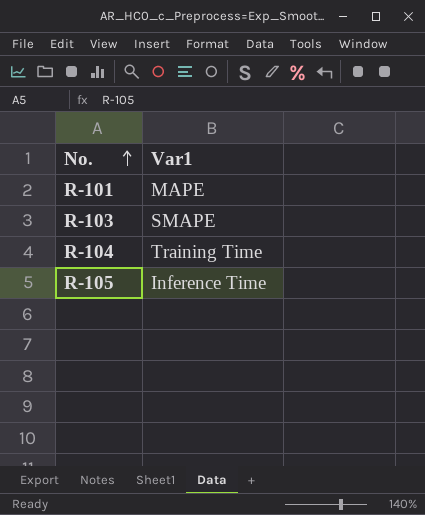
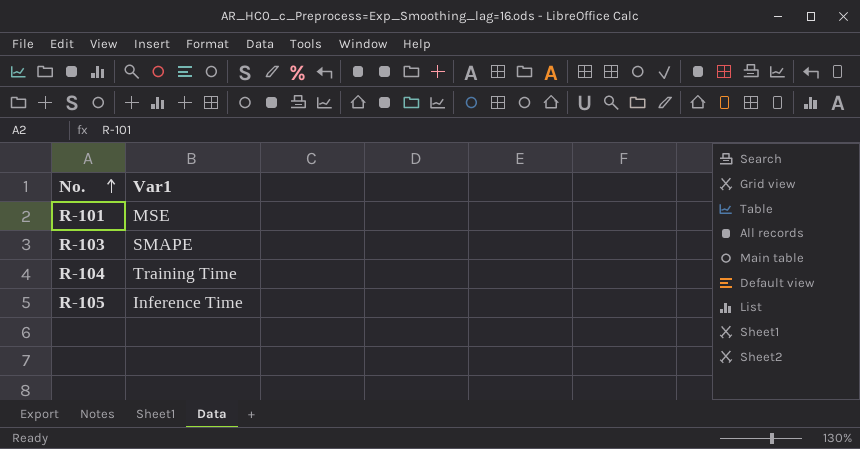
R-101 | Var1: MAPE -> MSE

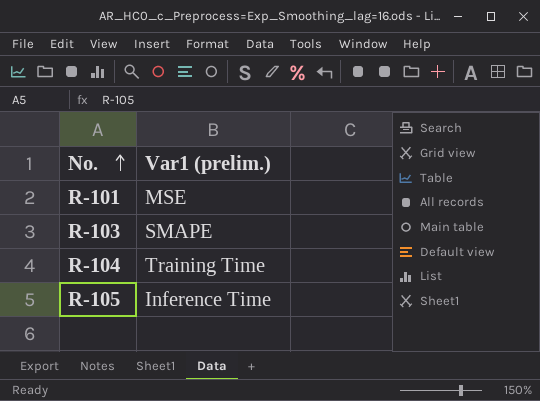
column name: Var1 -> Var1 (prelim.)

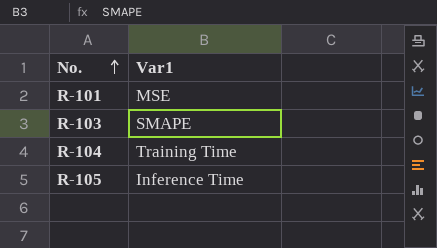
column name: Var1 (prelim.) -> Var1

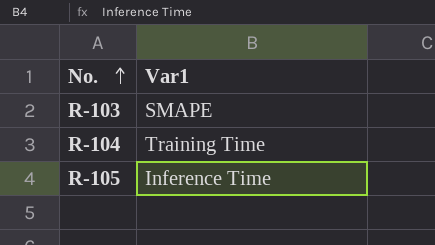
row R-101: MSE -> none

